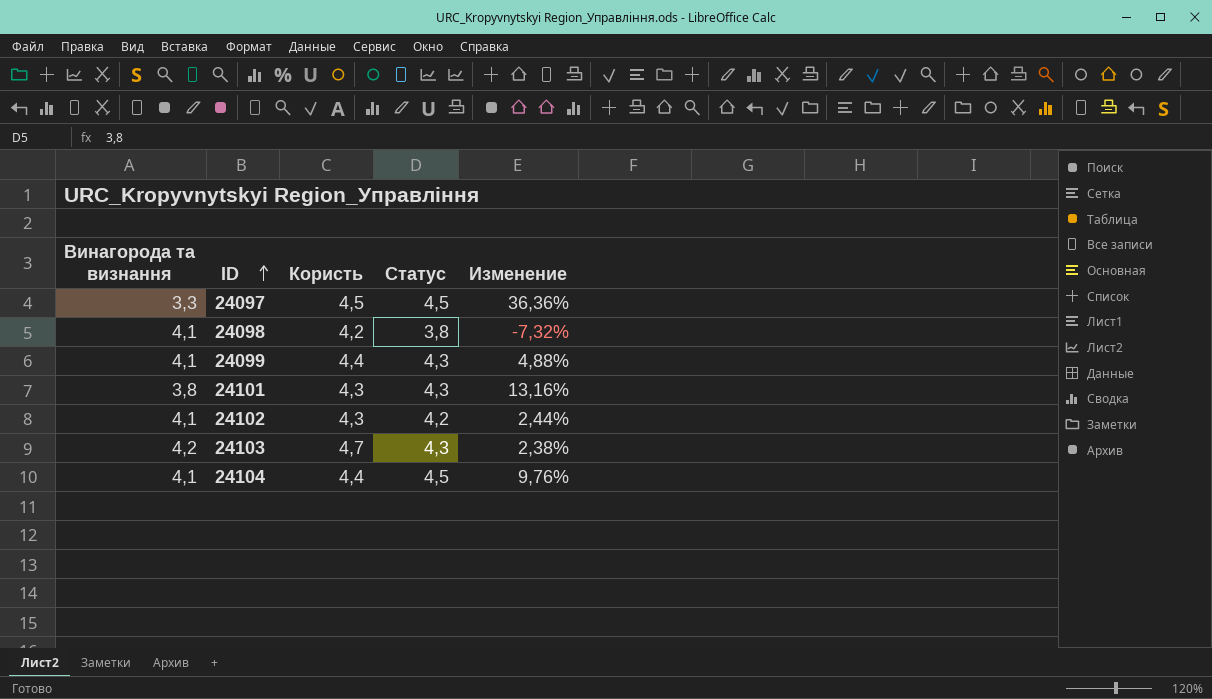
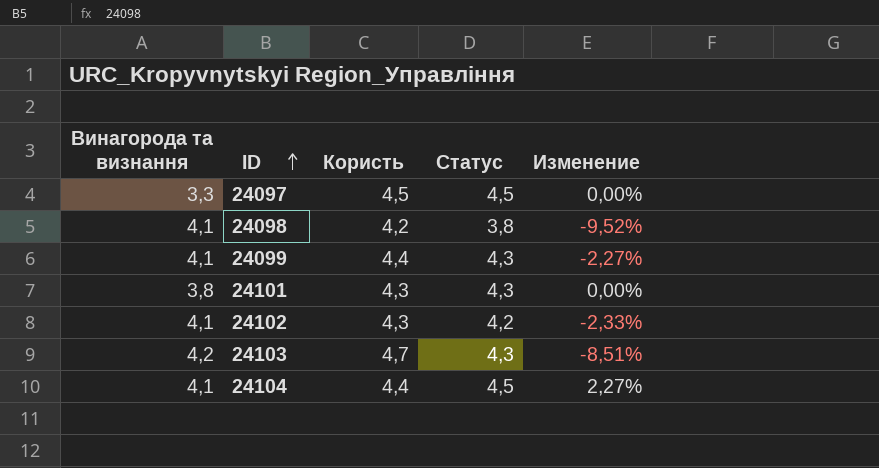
column Изменение | formula: ([Статус] - [Винагорода та визнання]) / [Винагорода та визнання] -> ([Статус] - [Користь]) / [Користь]

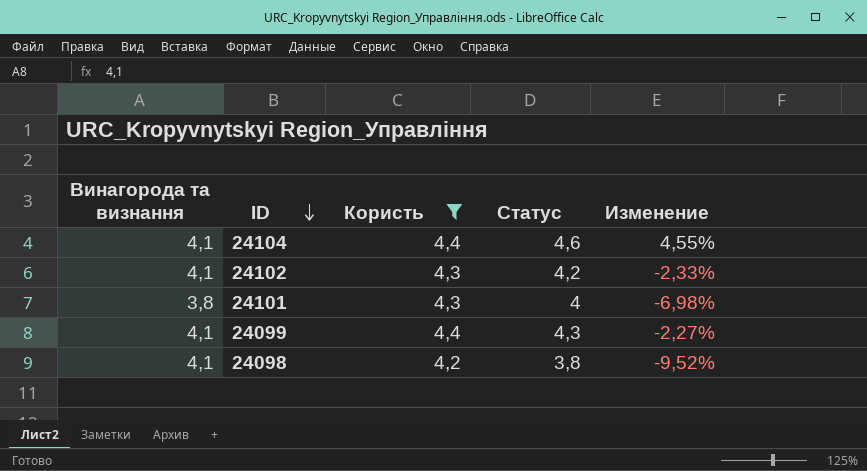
filter: none -> Користь <= 4,4
row order: ID ascending -> ID descending
24104 | Статус: 4,5 -> 4,6
24104 | Изменение: 2,27% -> 4,55%
24101 | Статус: 4,3 -> 4
24101 | Изменение: 0,00% -> -6,98%

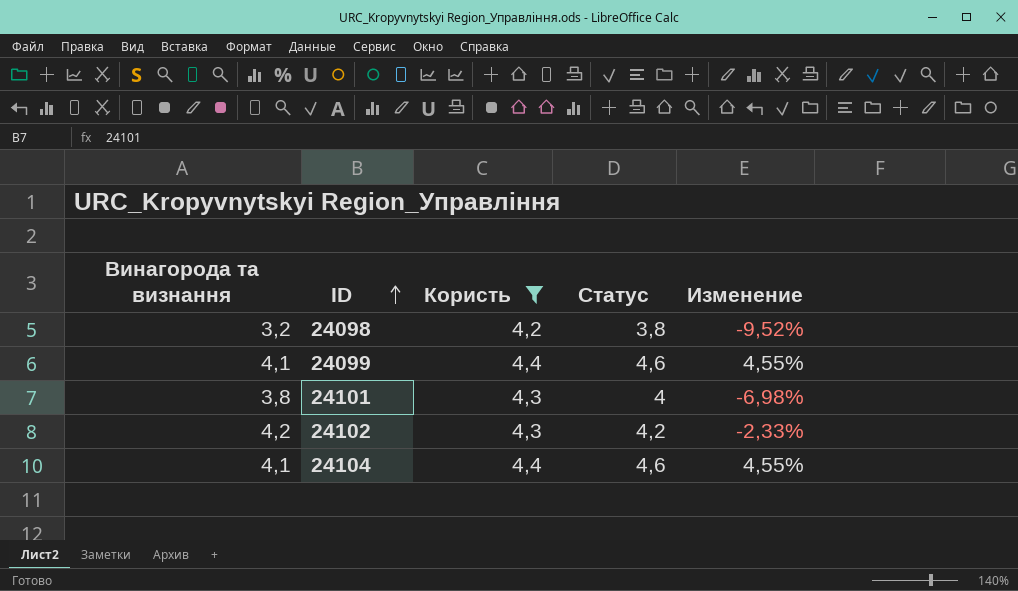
row order: ID descending -> ID ascending
24098 | Винагорода та визнання: 4,1 -> 3,2
24099 | Статус: 4,3 -> 4,6
24099 | Изменение: -2,27% -> 4,55%
24102 | Винагорода та визнання: 4,1 -> 4,2

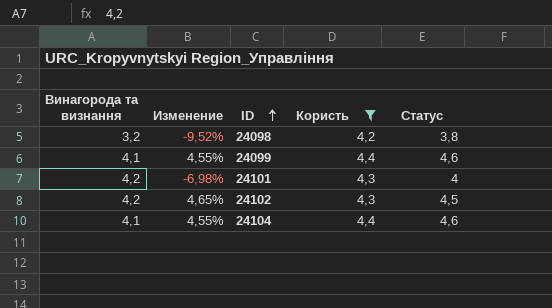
column Изменение | position: 5 -> 2
24101 | Винагорода та визнання: 3,8 -> 4,2
24102 | Изменение: -2,33% -> 4,65%
24102 | Статус: 4,2 -> 4,5

